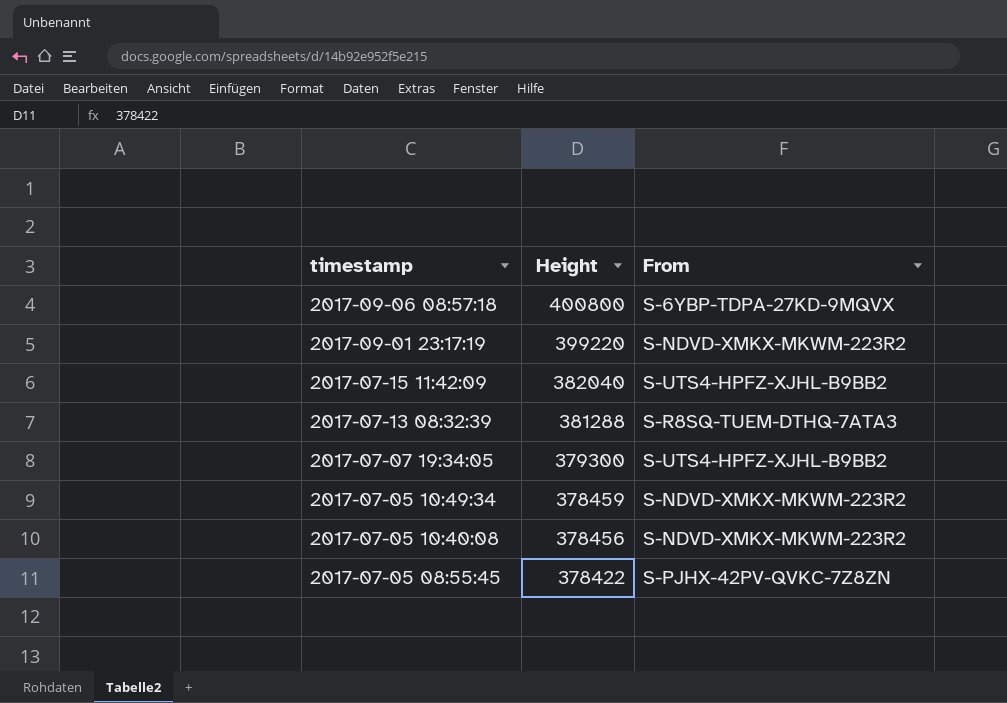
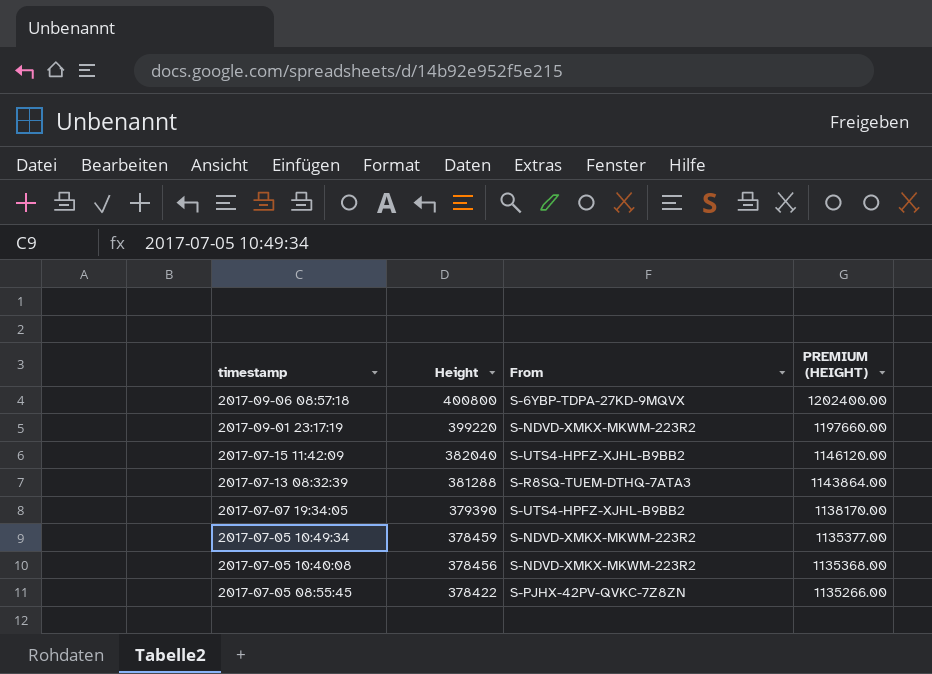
column PREMIUM (HEIGHT) | formula: none -> [Height] * 3
2017-07-07 19:34:05 | Height: 379300 -> 379390

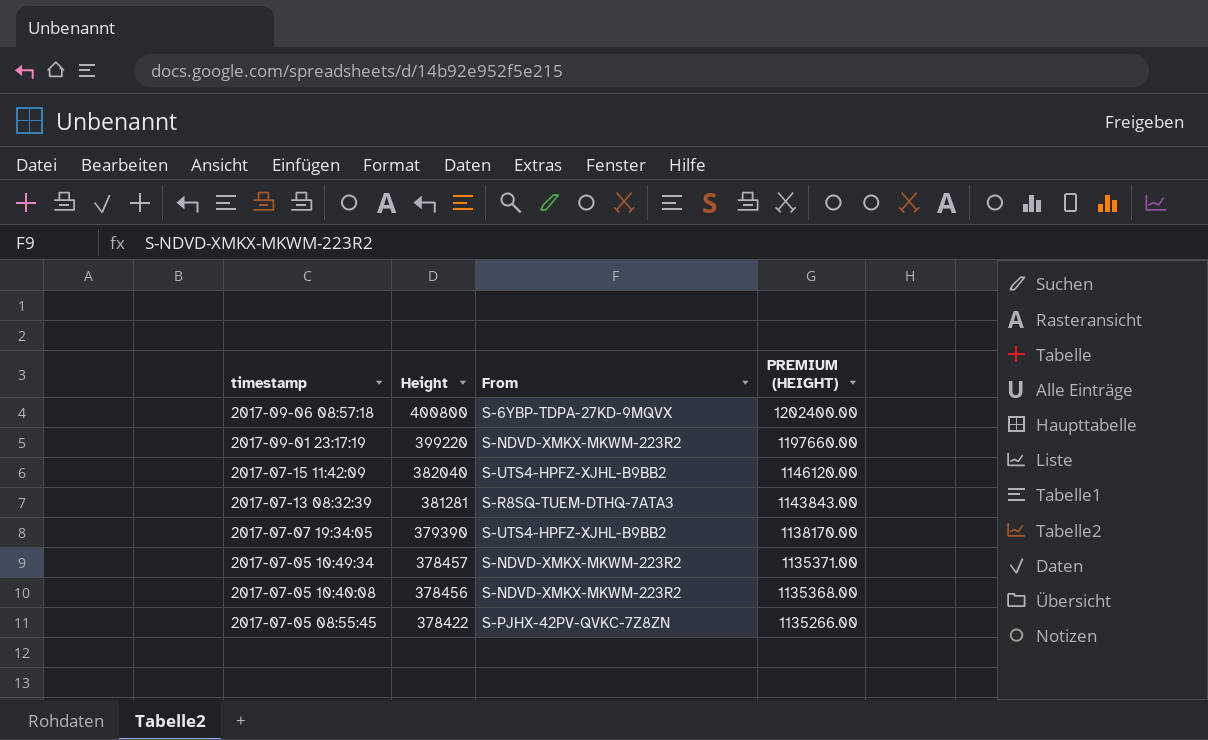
2017-07-13 08:32:39 | Height: 381288 -> 381281
2017-07-13 08:32:39 | PREMIUM (HEIGHT): 1143864.00 -> 1143843.00
2017-07-05 10:49:34 | Height: 378459 -> 378457
2017-07-05 10:49:34 | PREMIUM (HEIGHT): 1135377.00 -> 1135371.00

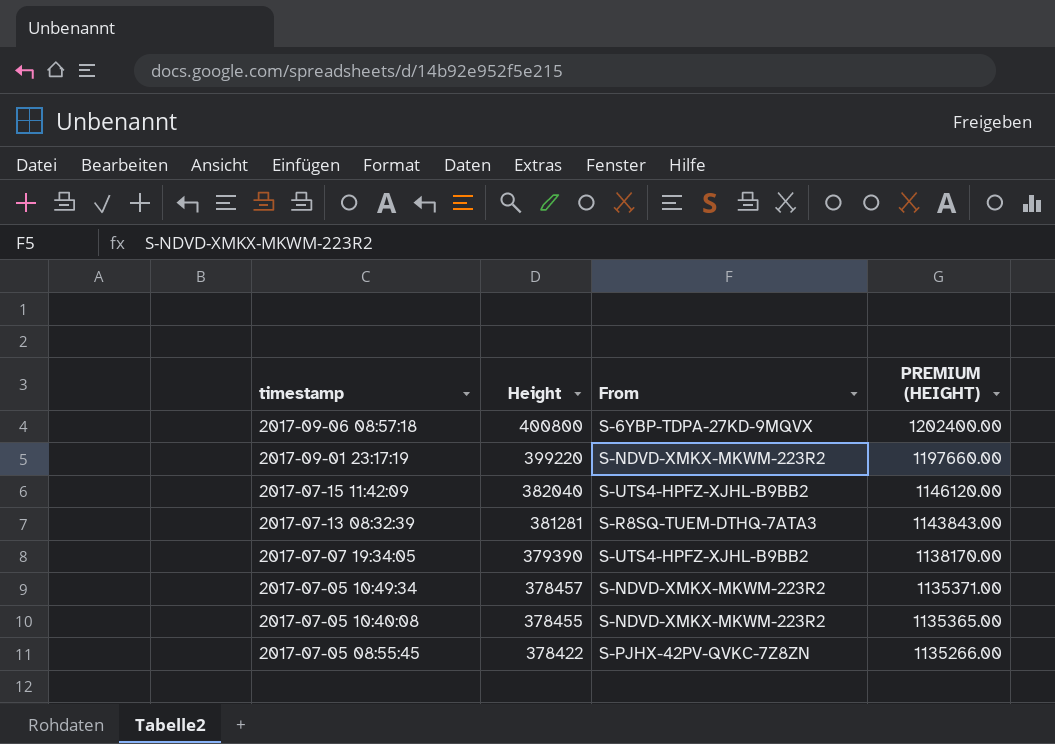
2017-07-05 10:40:08 | Height: 378456 -> 378455
2017-07-05 10:40:08 | PREMIUM (HEIGHT): 1135368.00 -> 1135365.00

